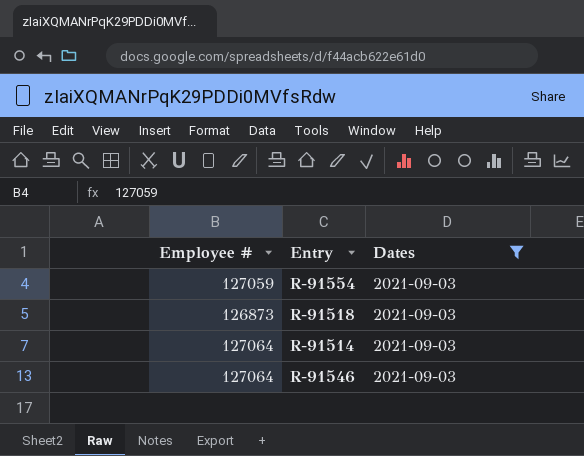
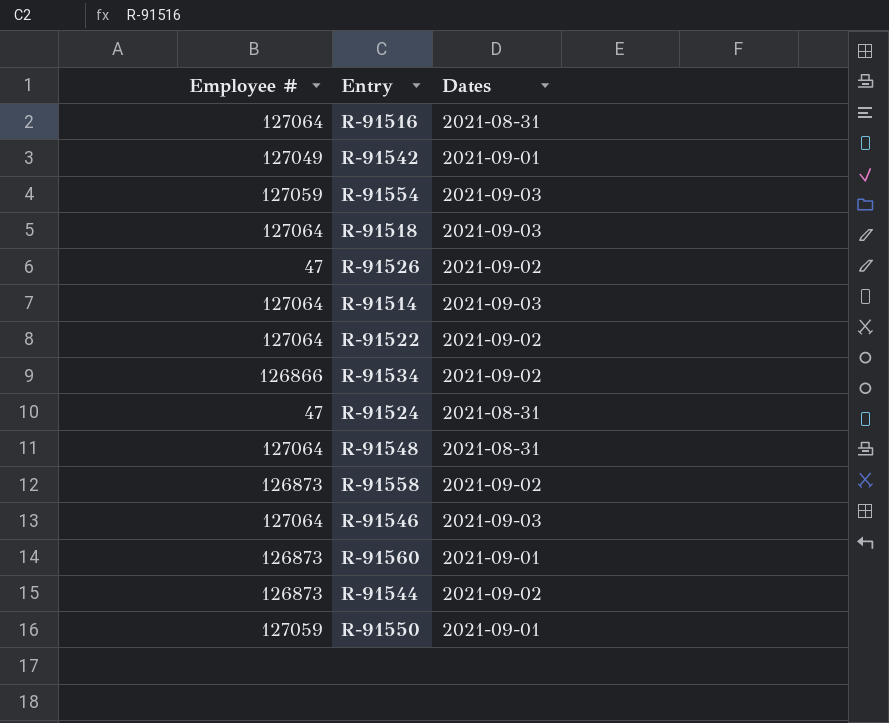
filter: Dates = 2021-09-03 -> none
R-91518 | Employee #: 126873 -> 127064

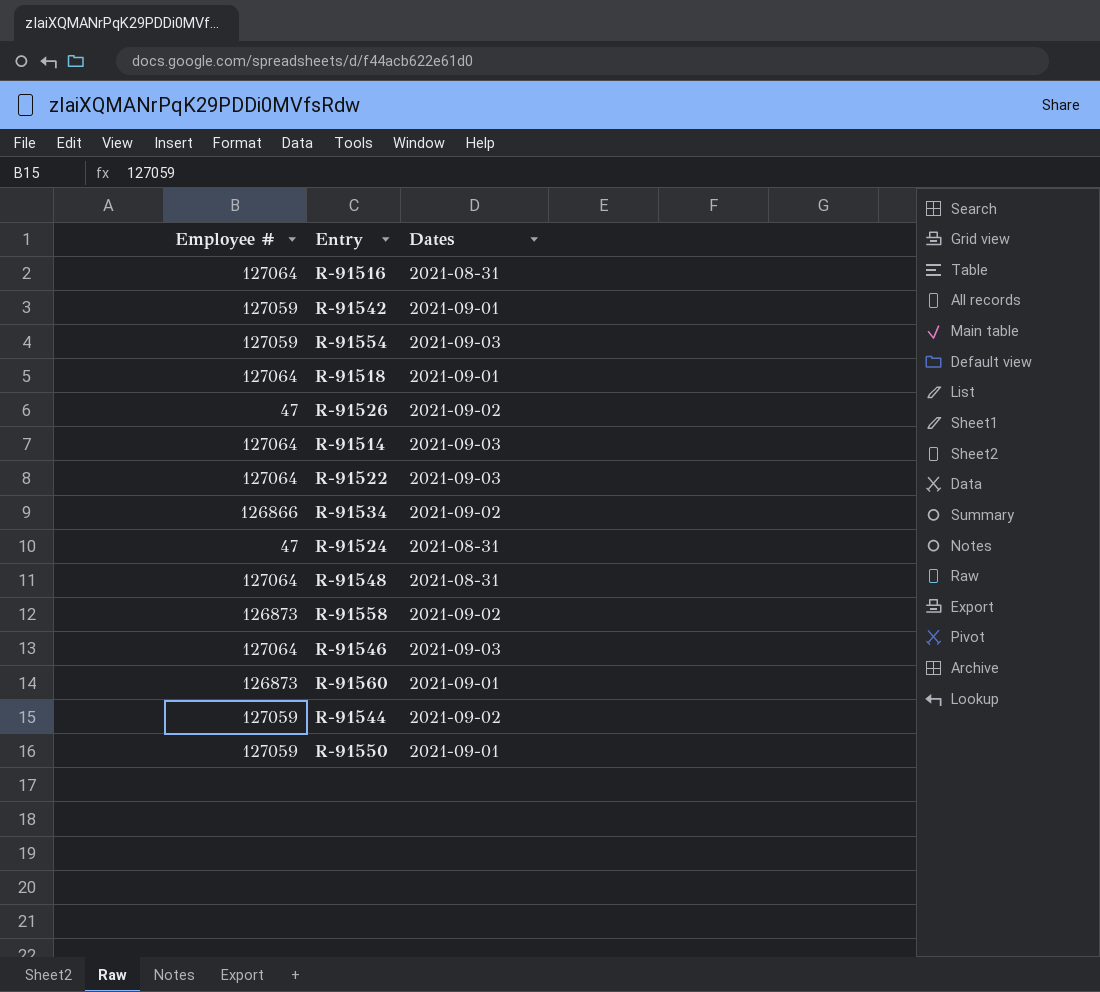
R-91542 | Employee #: 127049 -> 127059
R-91518 | Dates: 2021-09-03 -> 2021-09-01
R-91522 | Dates: 2021-09-02 -> 2021-09-03
R-91544 | Employee #: 126873 -> 127059

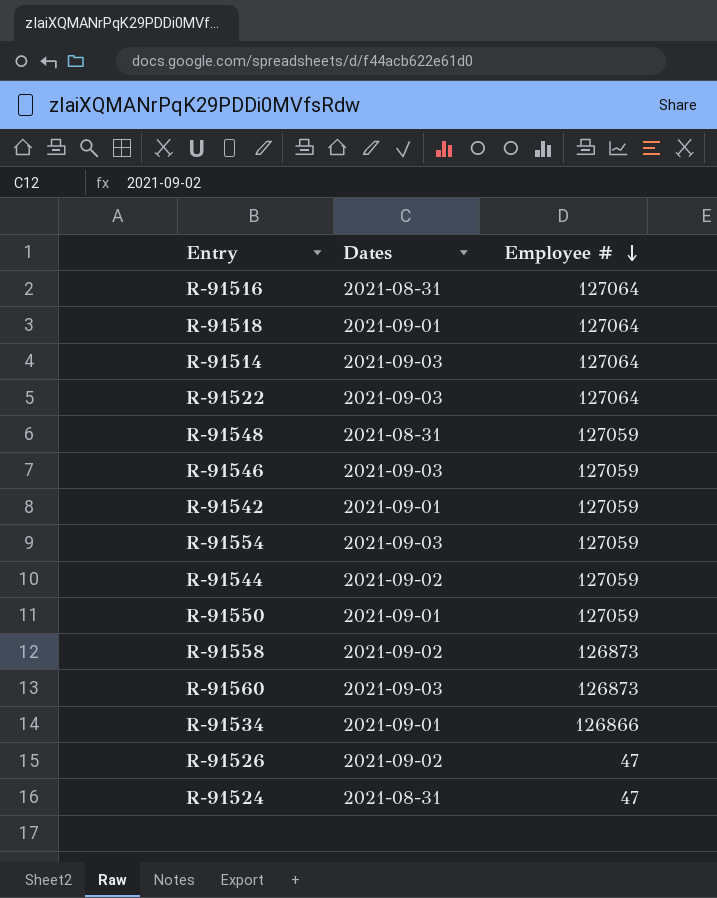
row order: none -> Employee # descending
column Employee # | position: 1 -> 3
R-91548 | Employee #: 127064 -> 127059
R-91546 | Employee #: 127064 -> 127059
R-91560 | Dates: 2021-09-01 -> 2021-09-03
R-91534 | Dates: 2021-09-02 -> 2021-09-01

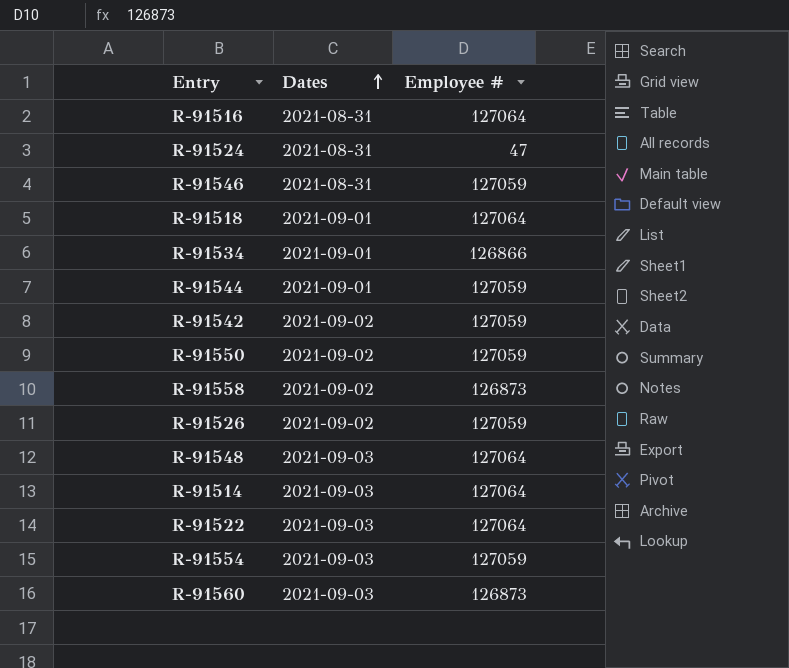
row order: Employee # descending -> Dates ascending
R-91546 | Dates: 2021-09-03 -> 2021-08-31
R-91544 | Dates: 2021-09-02 -> 2021-09-01
R-91542 | Dates: 2021-09-01 -> 2021-09-02
R-91550 | Dates: 2021-09-01 -> 2021-09-02
R-91526 | Employee #: 47 -> 127059
R-91548 | Dates: 2021-08-31 -> 2021-09-03
R-91548 | Employee #: 127059 -> 127064

